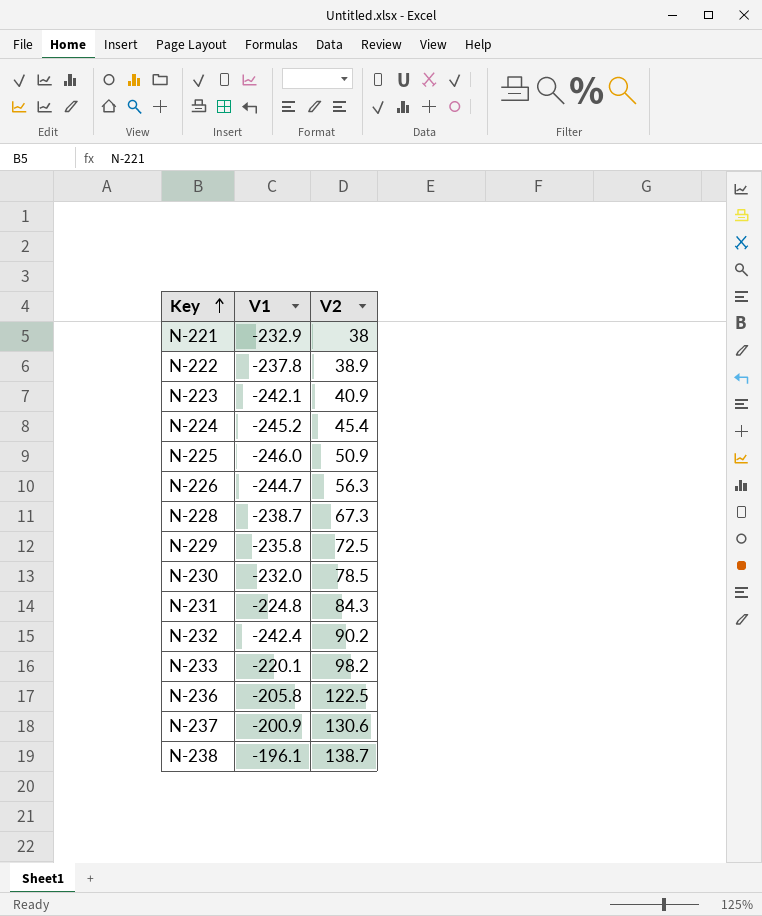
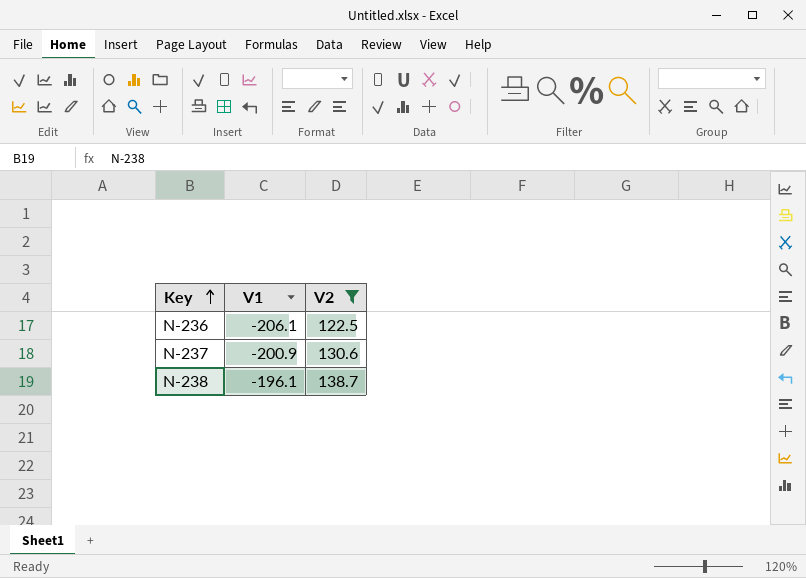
filter: none -> V2 >= 122.5
N-236 | V1: -205.8 -> -206.1

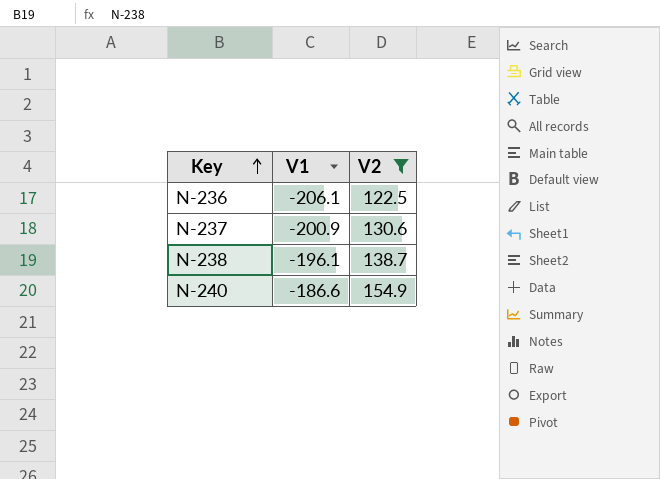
row N-240: none -> -186.6 | 154.9

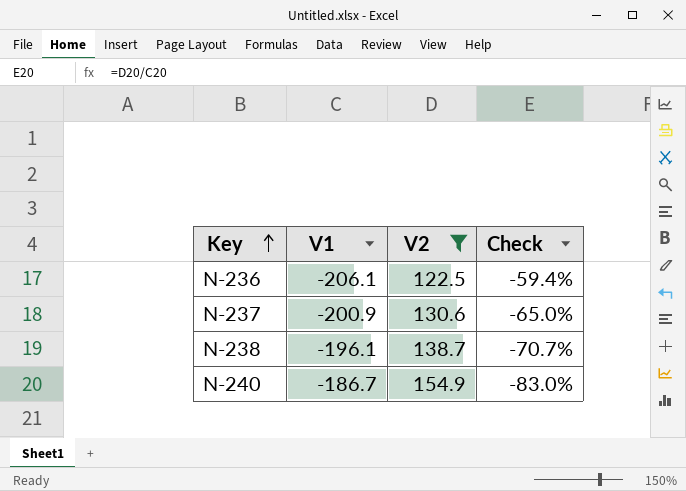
column Check | formula: none -> [V2] / [V1]
N-240 | V1: -186.6 -> -186.7

